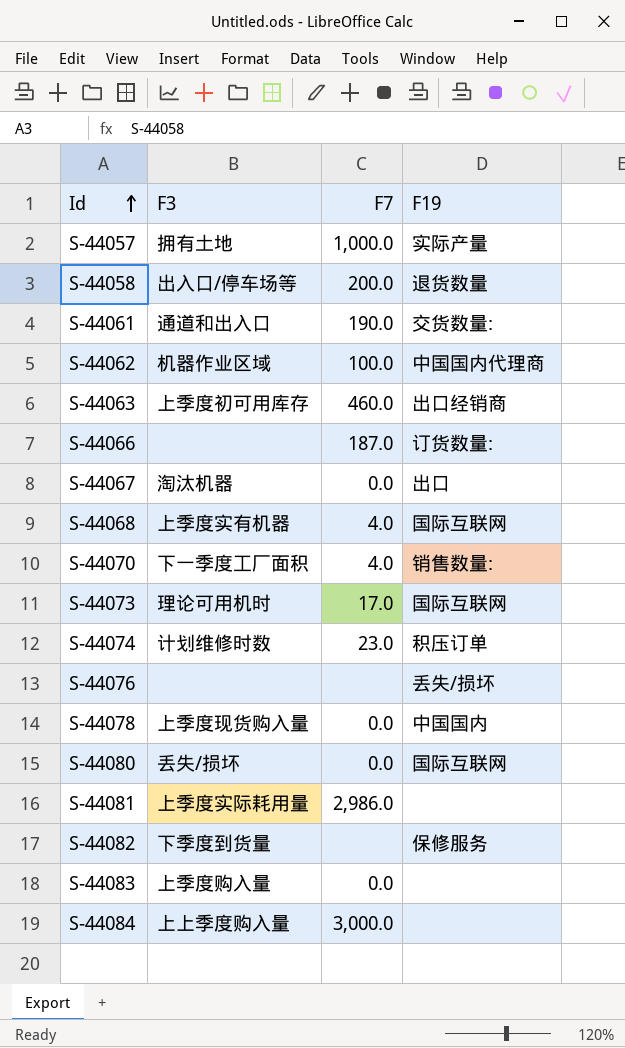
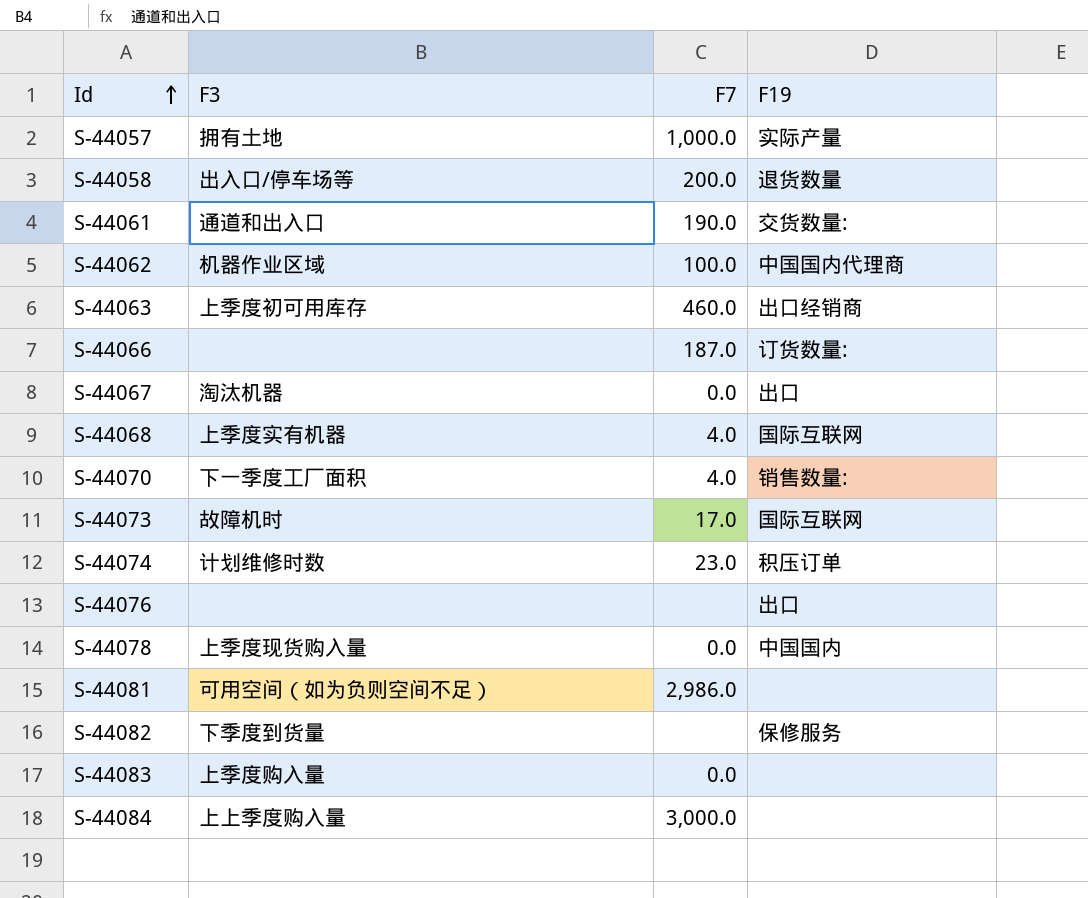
row S-44080: 丢失/损坏 | 0.0 | 国际互联网 -> none
S-44073 | F3: 理论可用机时 -> 故障机时
S-44076 | F19: 丢失/损坏 -> 出口
S-44081 | F3: 上季度实际耗用量 -> 可用空间（如为负则空间不足）

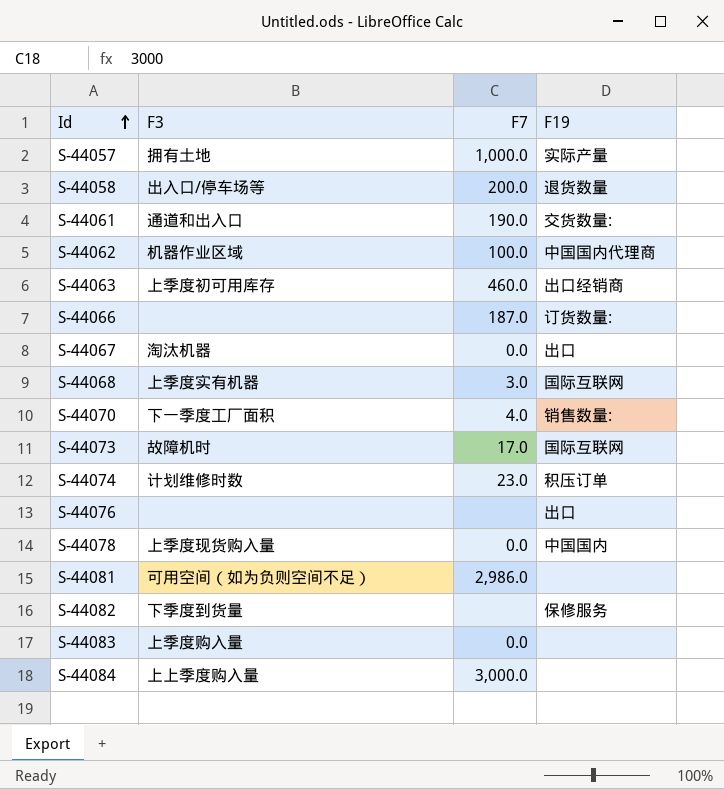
S-44068 | F7: 4.0 -> 3.0

